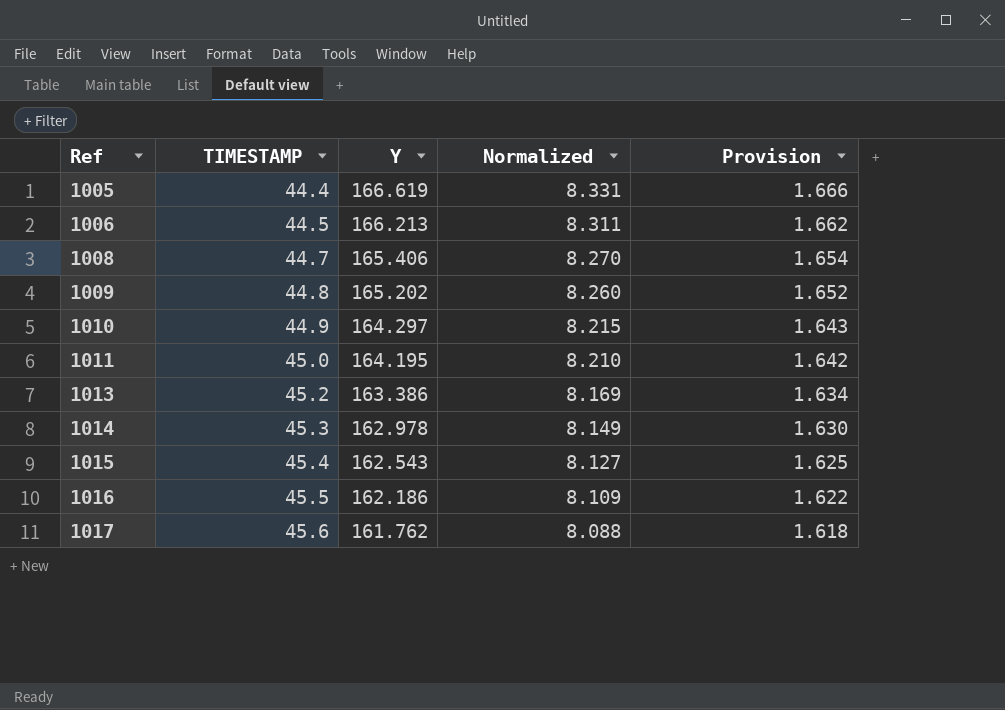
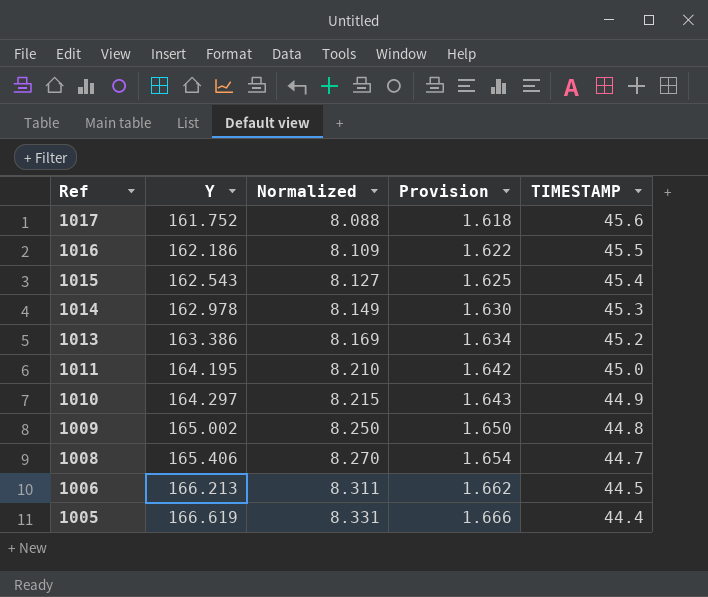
row order: Ref ascending -> Ref descending
column TIMESTAMP | position: 2 -> 5
1017 | Y: 161.762 -> 161.752
1009 | Y: 165.202 -> 165.002
1009 | Normalized: 8.260 -> 8.250
1009 | Provision: 1.652 -> 1.650

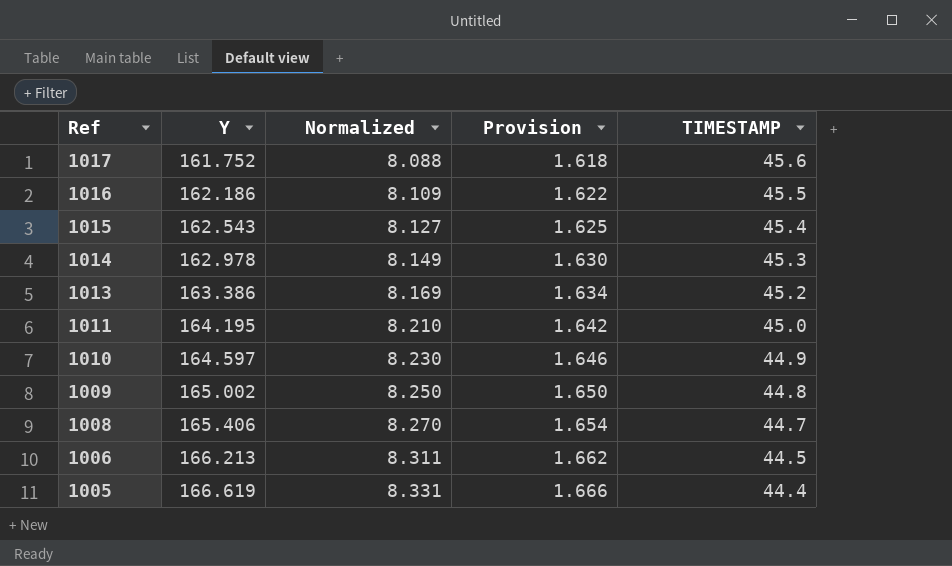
1010 | Y: 164.297 -> 164.597
1010 | Normalized: 8.215 -> 8.230
1010 | Provision: 1.643 -> 1.646

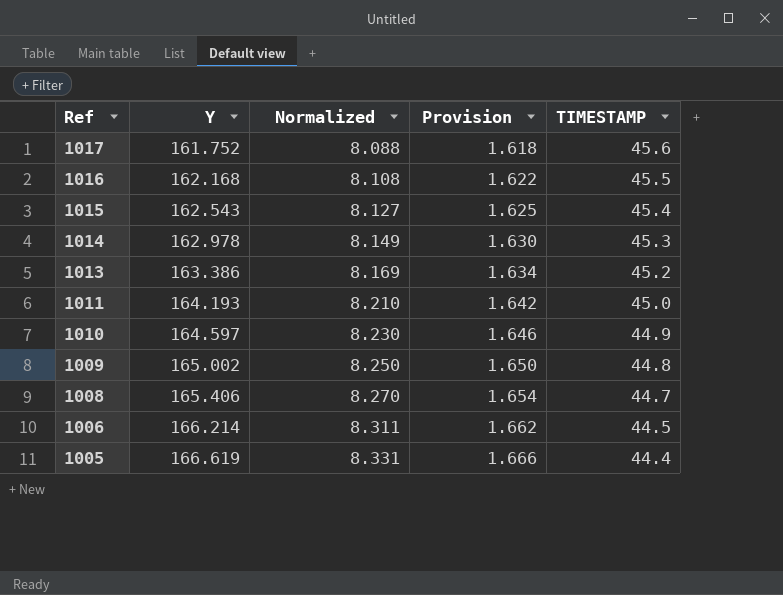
1016 | Y: 162.186 -> 162.168
1016 | Normalized: 8.109 -> 8.108
1011 | Y: 164.195 -> 164.193
1006 | Y: 166.213 -> 166.214

